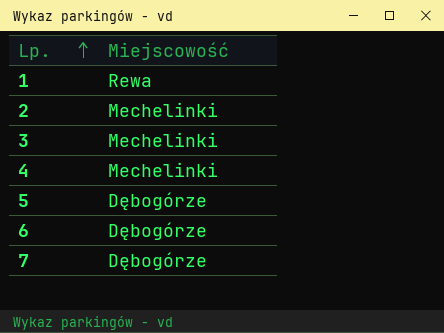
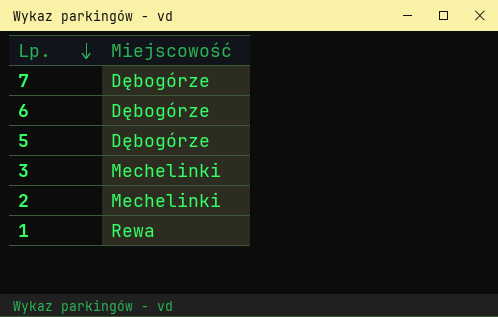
row order: Lp. ascending -> Lp. descending
row 4: Mechelinki -> none

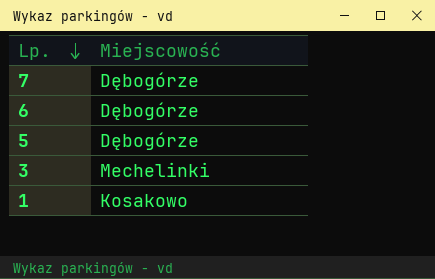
row 2: Mechelinki -> none
1 | Miejscowość: Rewa -> Kosakowo

